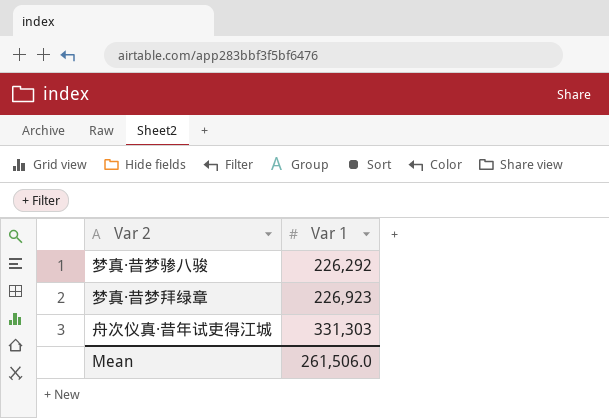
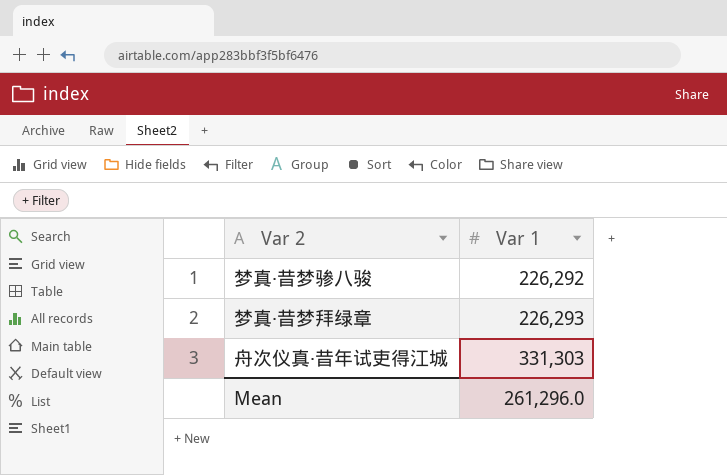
梦真·昔梦拜绿章 | Var 1: 226,923 -> 226,293
Mean | Var 1: 261,506.0 -> 261,296.0

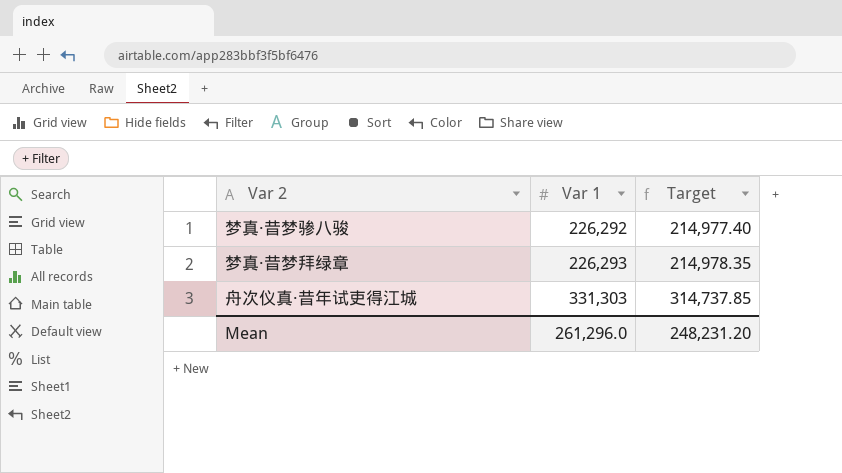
column Target | formula: none -> [Var 1] * 0.95

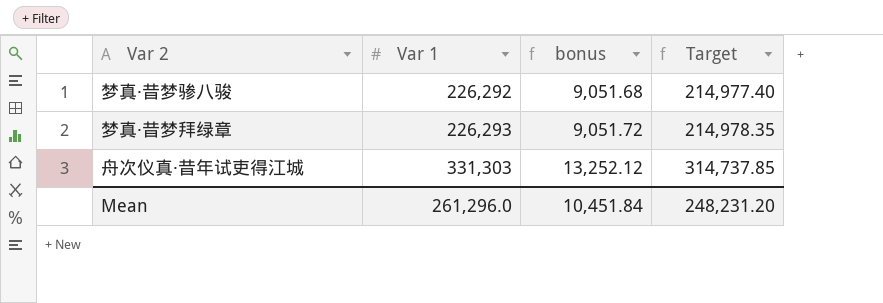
column bonus | formula: none -> [Var 1] * 0.04

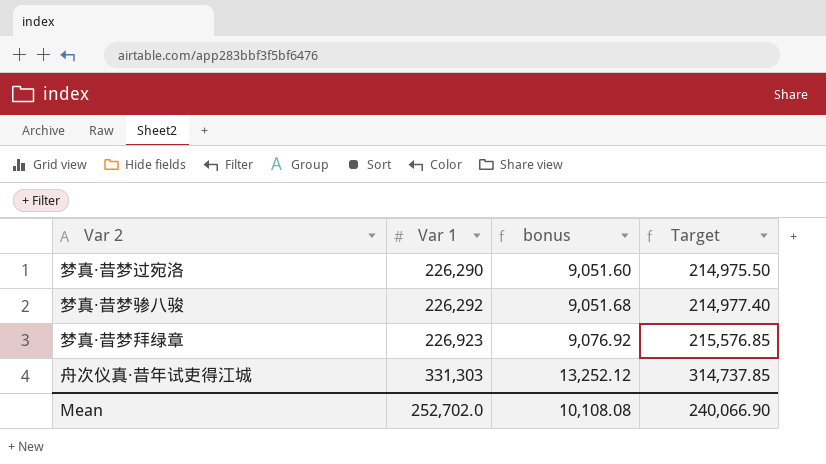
row 梦真·昔梦过宛洛: none -> 226,290 | 9,051.60 | 214,975.50
梦真·昔梦拜绿章 | Var 1: 226,293 -> 226,923
梦真·昔梦拜绿章 | bonus: 9,051.72 -> 9,076.92
梦真·昔梦拜绿章 | Target: 214,978.35 -> 215,576.85
Mean | Var 1: 261,296.0 -> 252,702.0
Mean | bonus: 10,451.84 -> 10,108.08
Mean | Target: 248,231.20 -> 240,066.90

